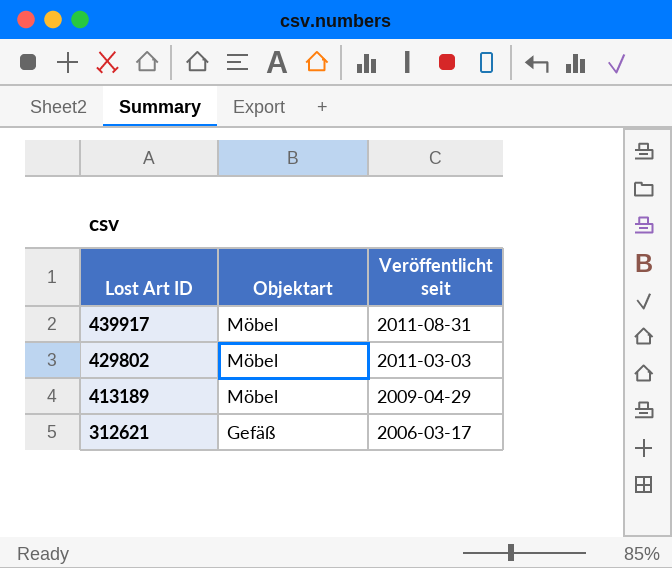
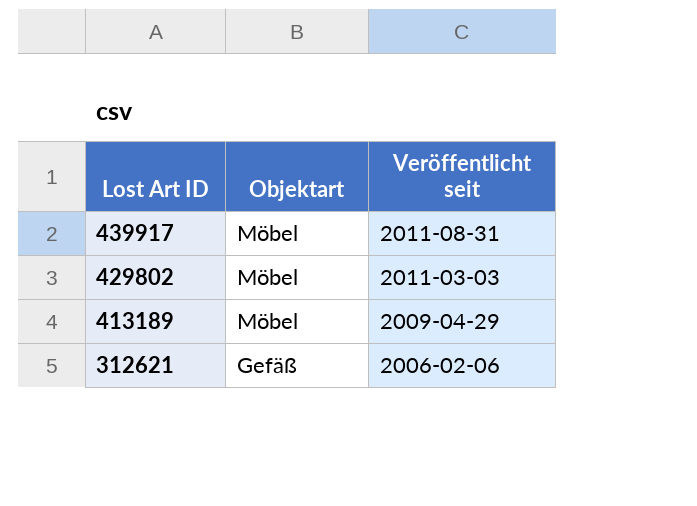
312621 | Veröffentlicht seit: 2006-03-17 -> 2006-02-06

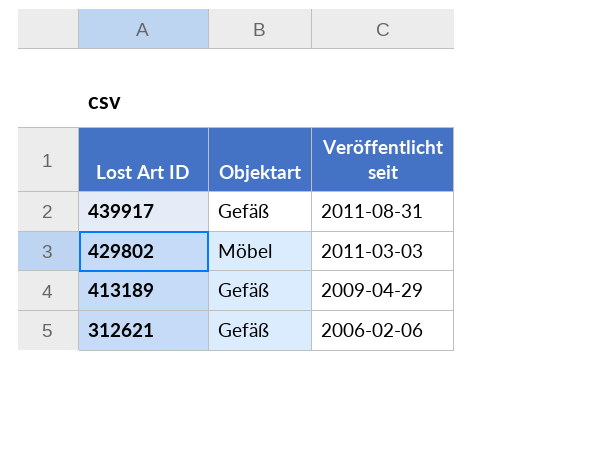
439917 | Objektart: Möbel -> Gefäß
413189 | Objektart: Möbel -> Gefäß

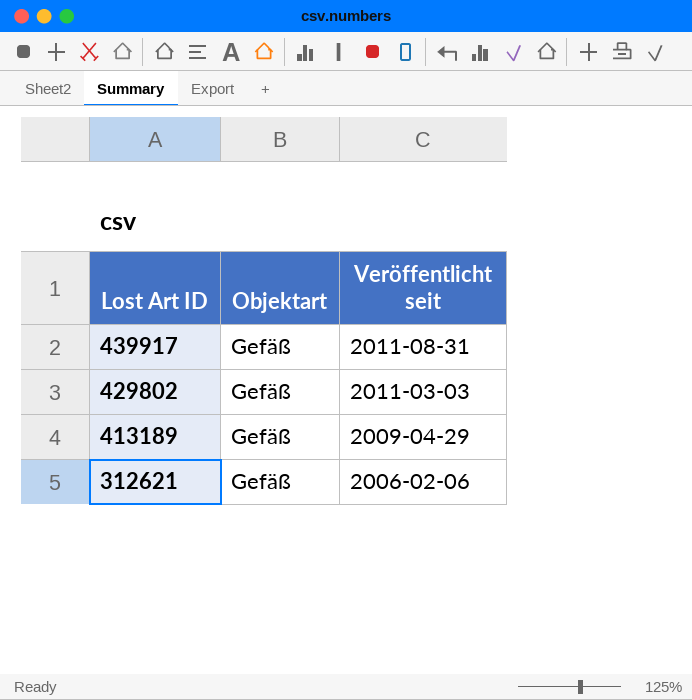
429802 | Objektart: Möbel -> Gefäß

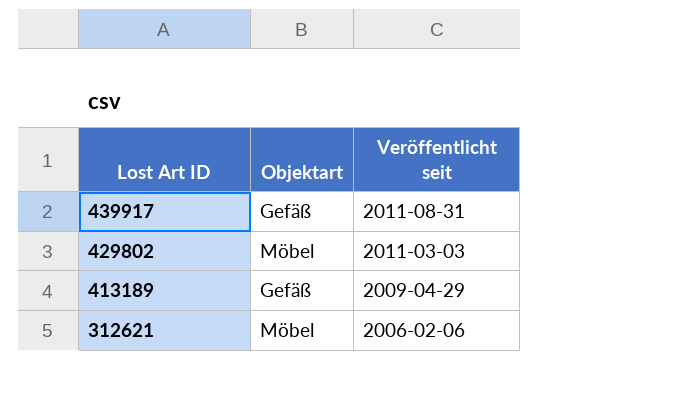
429802 | Objektart: Gefäß -> Möbel
312621 | Objektart: Gefäß -> Möbel

